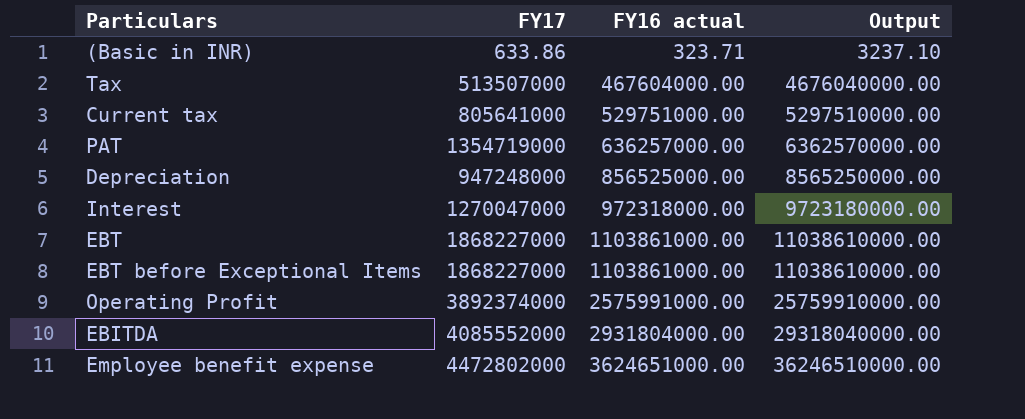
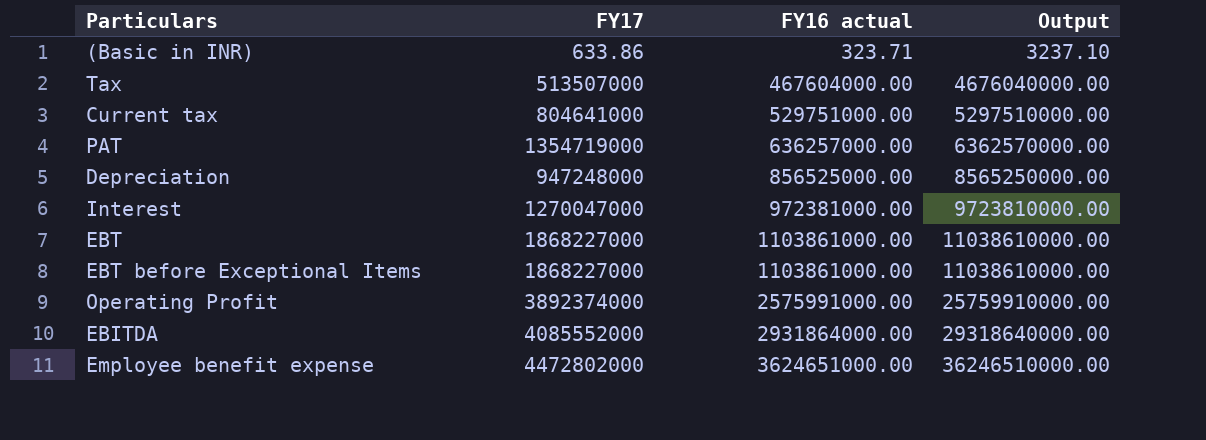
Current tax | FY17: 805641000 -> 804641000
Interest | FY16 actual: 972318000.00 -> 972381000.00
Interest | Output: 9723180000.00 -> 9723810000.00
EBITDA | FY16 actual: 2931804000.00 -> 2931864000.00
EBITDA | Output: 29318040000.00 -> 29318640000.00

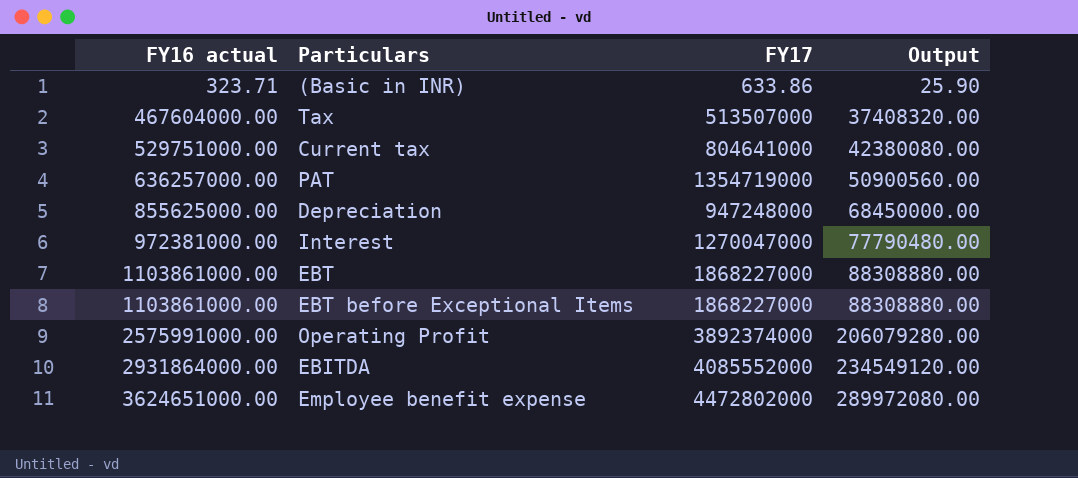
column FY16 actual | position: 3 -> 1
column Output | formula: [FY16 actual] * 10 -> [FY16 actual] * 0.08
Depreciation | FY16 actual: 856525000.00 -> 855625000.00

